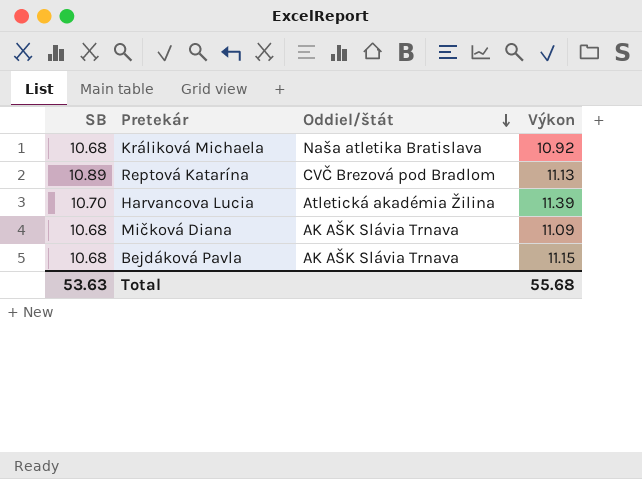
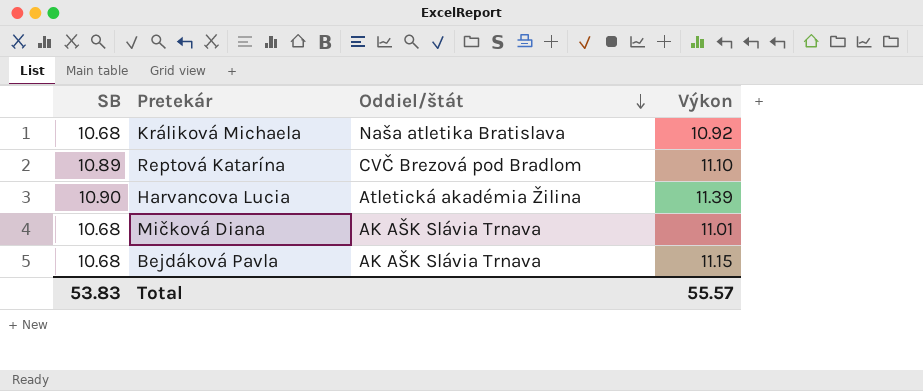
Reptová Katarína | Výkon: 11.13 -> 11.10
Harvancova Lucia | SB: 10.70 -> 10.90
Mičková Diana | Výkon: 11.09 -> 11.01
Total | SB: 53.63 -> 53.83
Total | Výkon: 55.68 -> 55.57

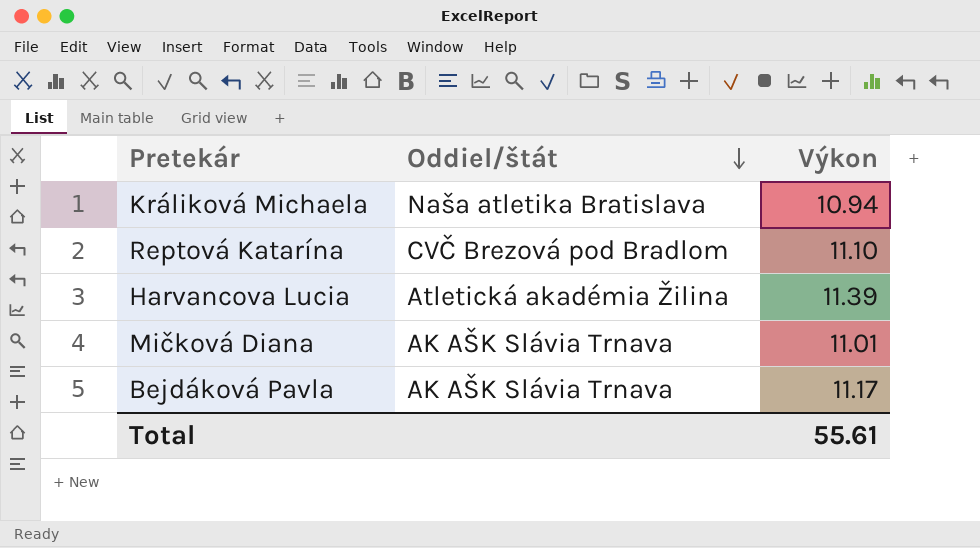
column SB | position: 1 -> none
Králiková Michaela | Výkon: 10.92 -> 10.94
Bejdáková Pavla | Výkon: 11.15 -> 11.17
Total | Výkon: 55.57 -> 55.61

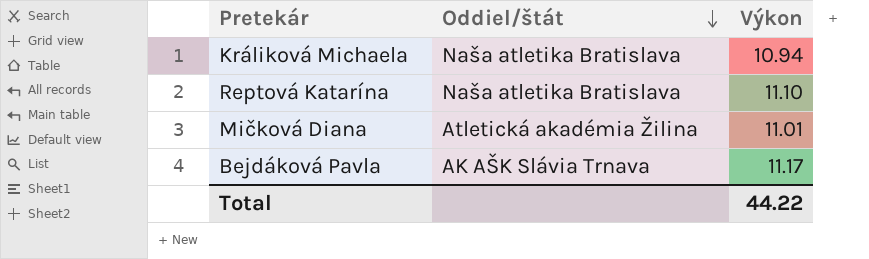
row Harvancova Lucia: Atletická akadémia Žilina | 11.39 -> none
Reptová Katarína | Oddiel/štát: CVČ Brezová pod Bradlom -> Naša atletika Bratislava
Mičková Diana | Oddiel/štát: AK AŠK Slávia Trnava -> Atletická akadémia Žilina
Total | Výkon: 55.61 -> 44.22

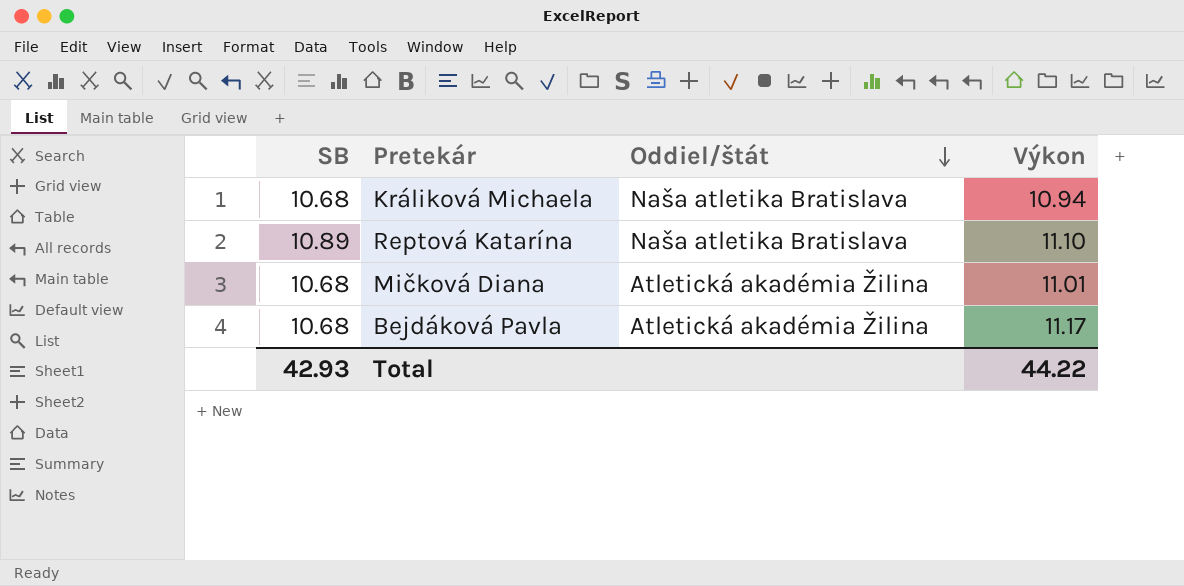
column SB | position: none -> 1
Bejdáková Pavla | Oddiel/štát: AK AŠK Slávia Trnava -> Atletická akadémia Žilina

